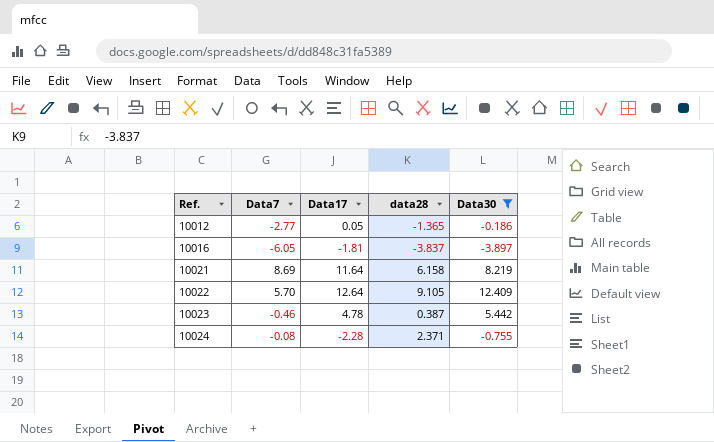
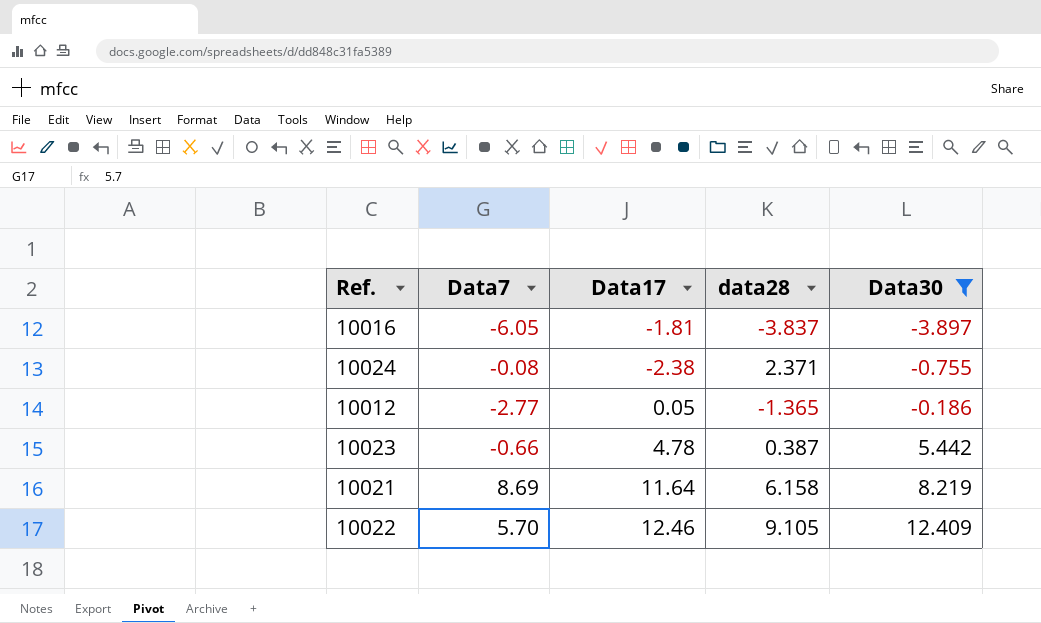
row order: Ref. ascending -> Data30 ascending
10024 | Data17: -2.28 -> -2.38
10023 | Data7: -0.46 -> -0.66
10022 | Data17: 12.64 -> 12.46

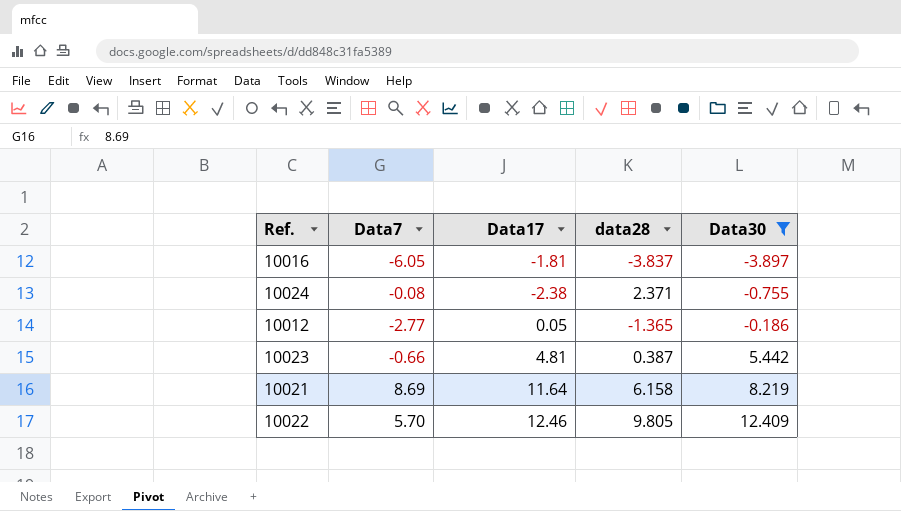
10023 | Data17: 4.78 -> 4.81
10022 | data28: 9.105 -> 9.805

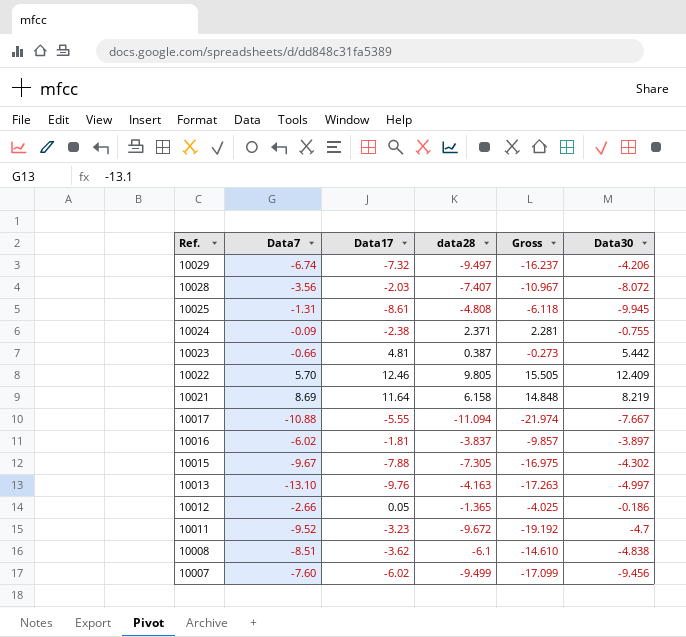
filter: Data30 >= -3.897 -> none
row order: Data30 ascending -> Ref. descending
column Gross | formula: none -> [Data7] + [data28]
10024 | Data7: -0.08 -> -0.09
10016 | Data7: -6.05 -> -6.02
10012 | Data7: -2.77 -> -2.66

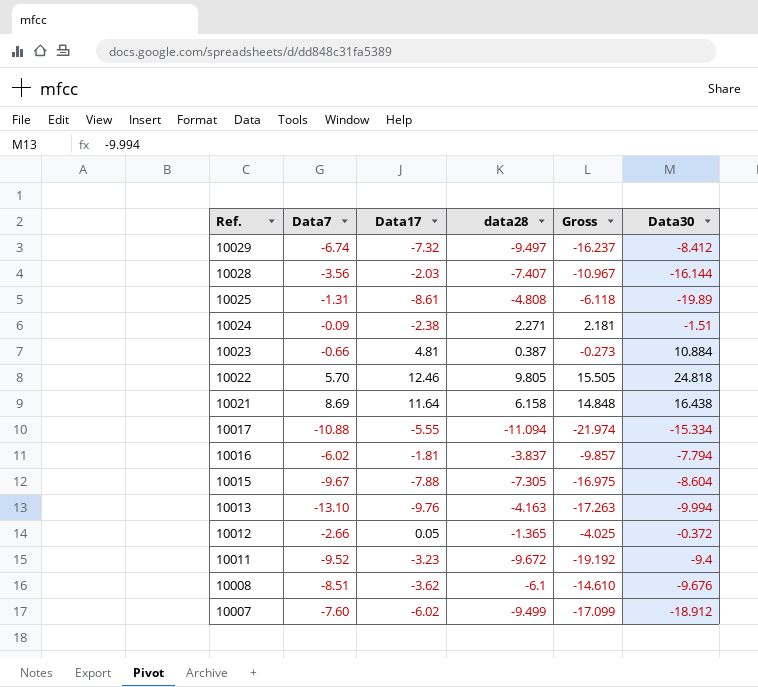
10029 | Data30: -4.206 -> -8.412
10028 | Data30: -8.072 -> -16.144
10025 | Data30: -9.945 -> -19.89
10024 | data28: 2.371 -> 2.271
10024 | Gross: 2.281 -> 2.181
10024 | Data30: -0.755 -> -1.51
10023 | Data30: 5.442 -> 10.884
10022 | Data30: 12.409 -> 24.818
10021 | Data30: 8.219 -> 16.438
10017 | Data30: -7.667 -> -15.334
10016 | Data30: -3.897 -> -7.794
10015 | Data30: -4.302 -> -8.604
10013 | Data30: -4.997 -> -9.994
10012 | Data30: -0.186 -> -0.372
10011 | Data30: -4.7 -> -9.4
10008 | Data30: -4.838 -> -9.676
10007 | Data30: -9.456 -> -18.912

